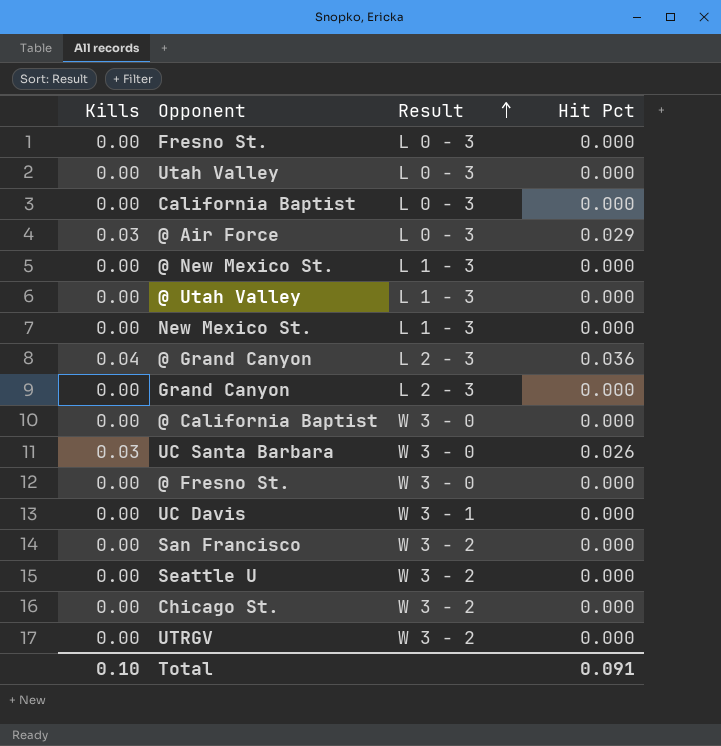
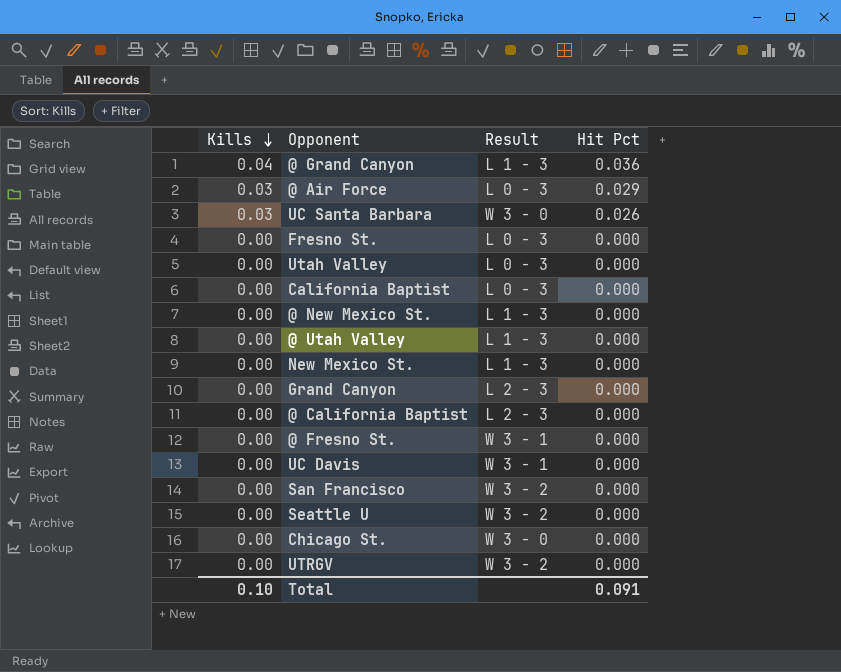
row order: Result ascending -> Kills descending
@ Grand Canyon | Result: L 2 - 3 -> L 1 - 3
@ California Baptist | Result: W 3 - 0 -> L 2 - 3
@ Fresno St. | Result: W 3 - 0 -> W 3 - 1
Chicago St. | Result: W 3 - 2 -> W 3 - 0

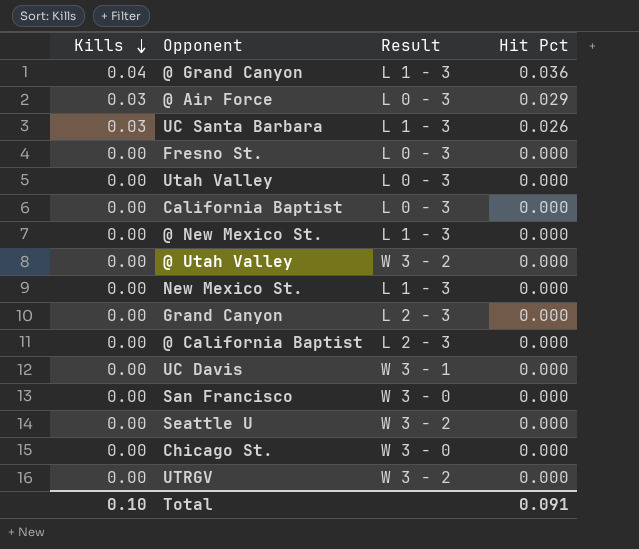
row @ Fresno St.: 0.00 | W 3 - 1 | 0.000 -> none
UC Santa Barbara | Result: W 3 - 0 -> L 1 - 3
@ Utah Valley | Result: L 1 - 3 -> W 3 - 2
San Francisco | Result: W 3 - 2 -> W 3 - 0

